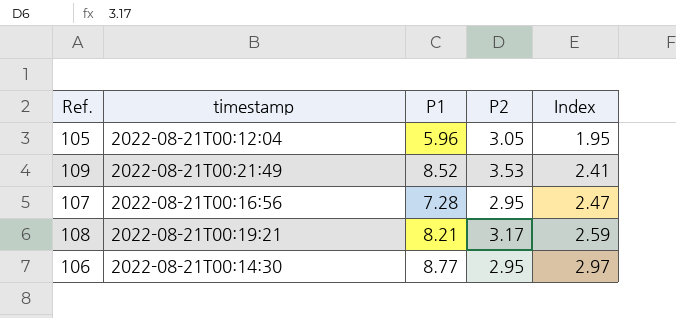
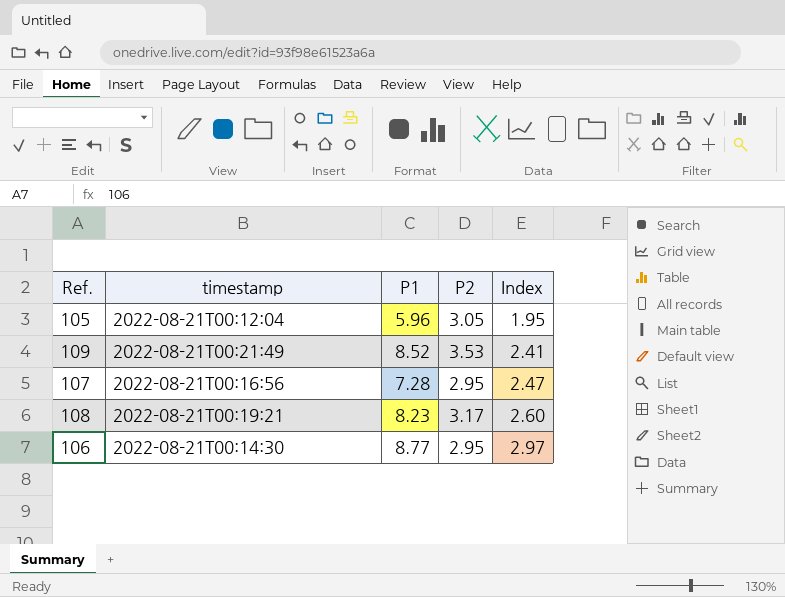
108 | P1: 8.21 -> 8.23
108 | Index: 2.59 -> 2.60

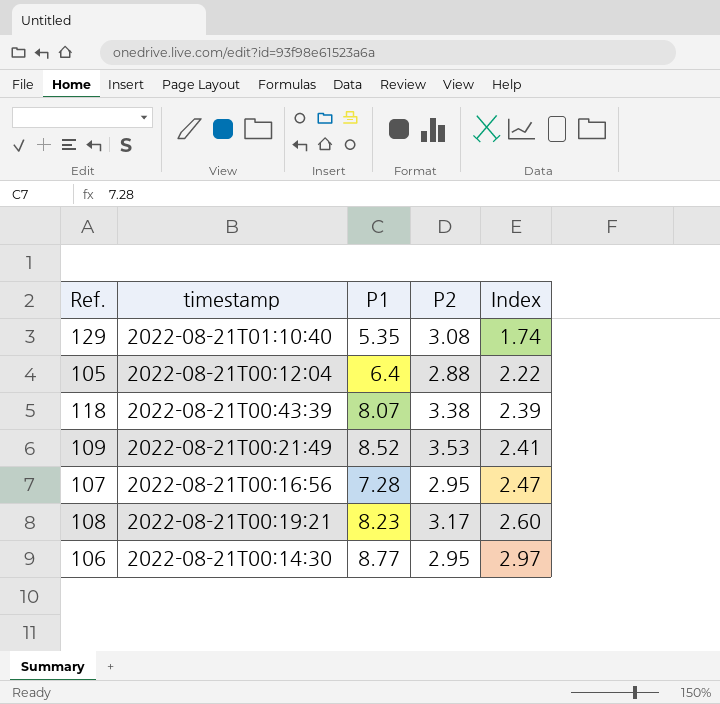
row 129: none -> 2022-08-21T01:10:40 | 5.35 | 3.08 | 1.74
105 | P1: 5.96 -> 6.4
105 | P2: 3.05 -> 2.88
105 | Index: 1.95 -> 2.22
row 118: none -> 2022-08-21T00:43:39 | 8.07 | 3.38 | 2.39

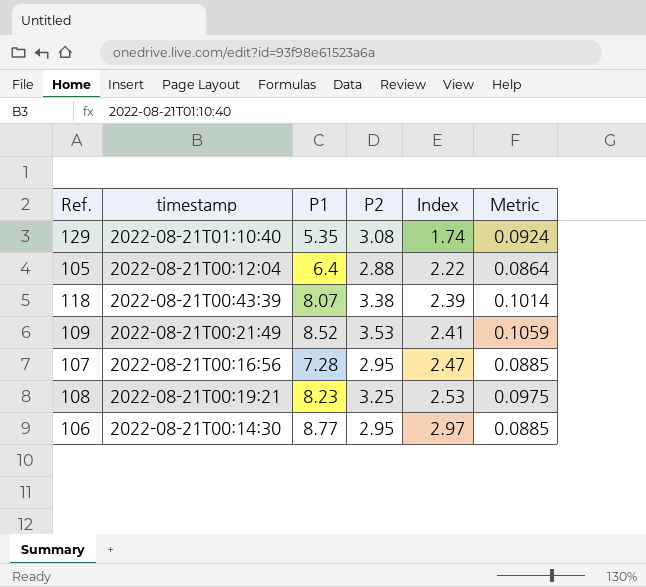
column Metric | formula: none -> [P2] * 0.03
108 | P2: 3.17 -> 3.25
108 | Index: 2.60 -> 2.53

